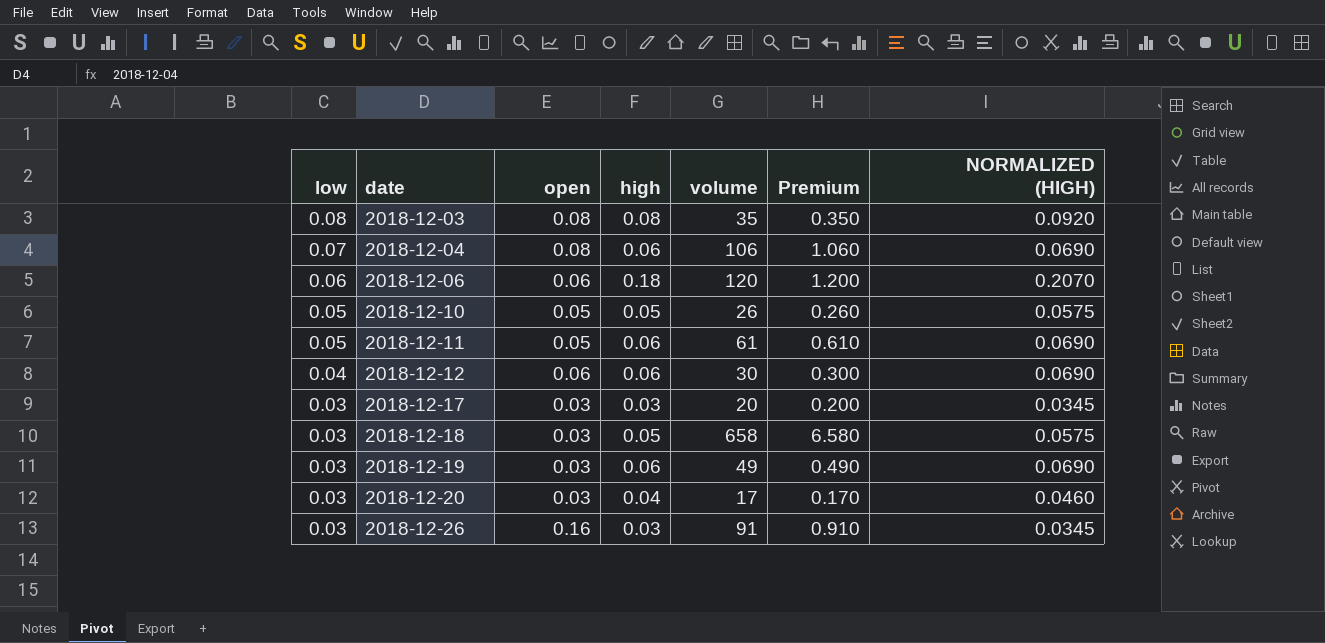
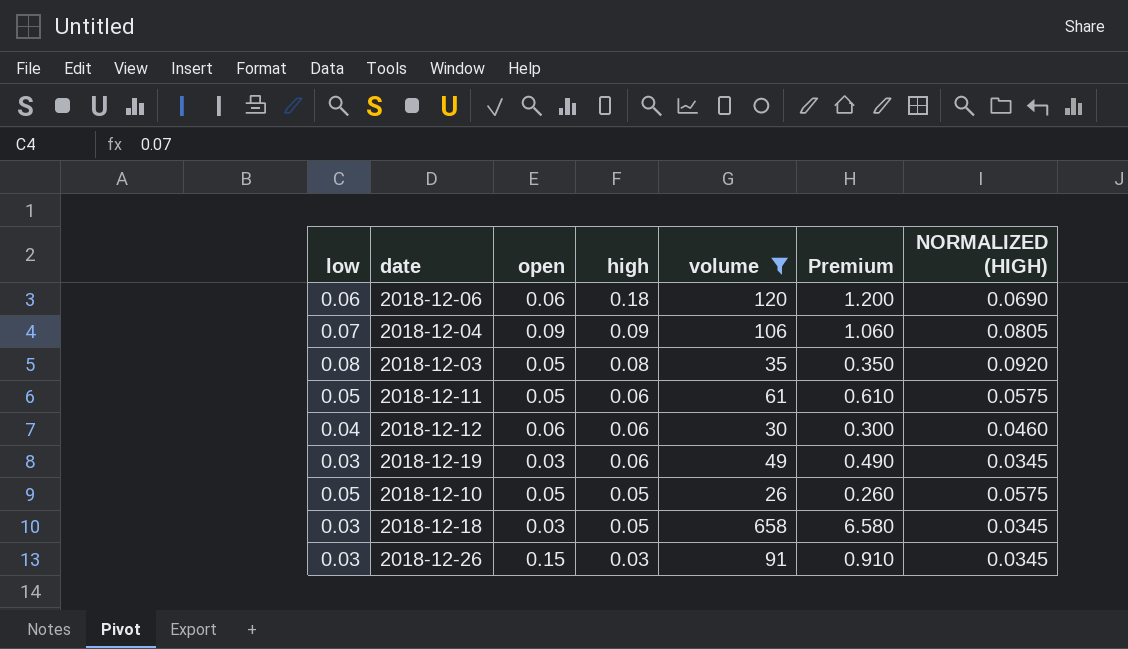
filter: none -> volume >= 26
row order: low descending -> high descending
column NORMALIZED (HIGH) | formula: [high] * 1.15 -> [low] * 1.15
2018-12-04 | open: 0.08 -> 0.09
2018-12-04 | high: 0.06 -> 0.09
2018-12-03 | open: 0.08 -> 0.05
2018-12-26 | open: 0.16 -> 0.15

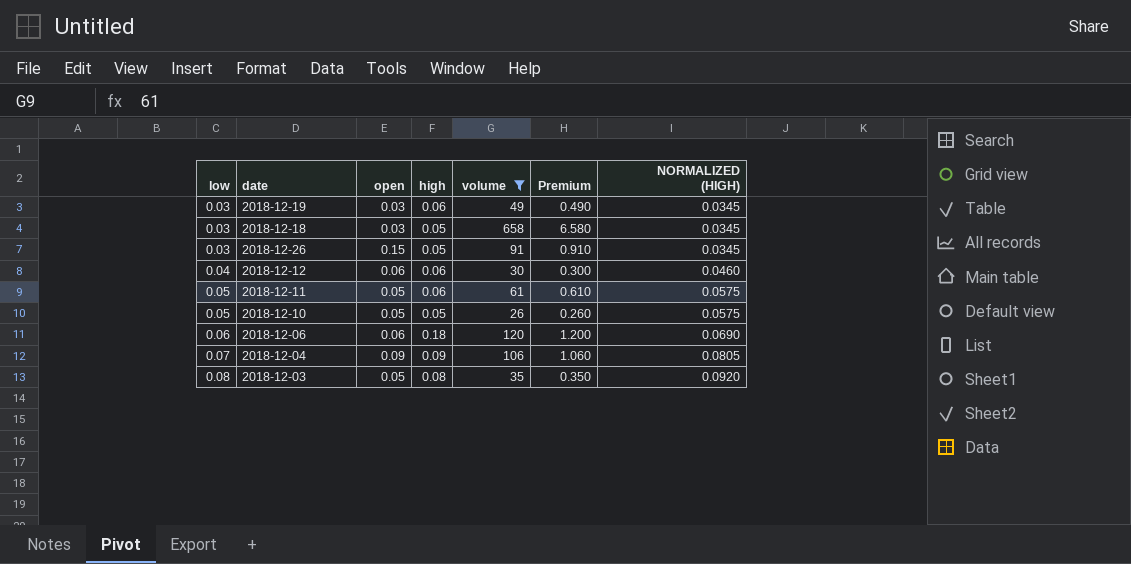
row order: high descending -> low ascending
2018-12-26 | high: 0.03 -> 0.05

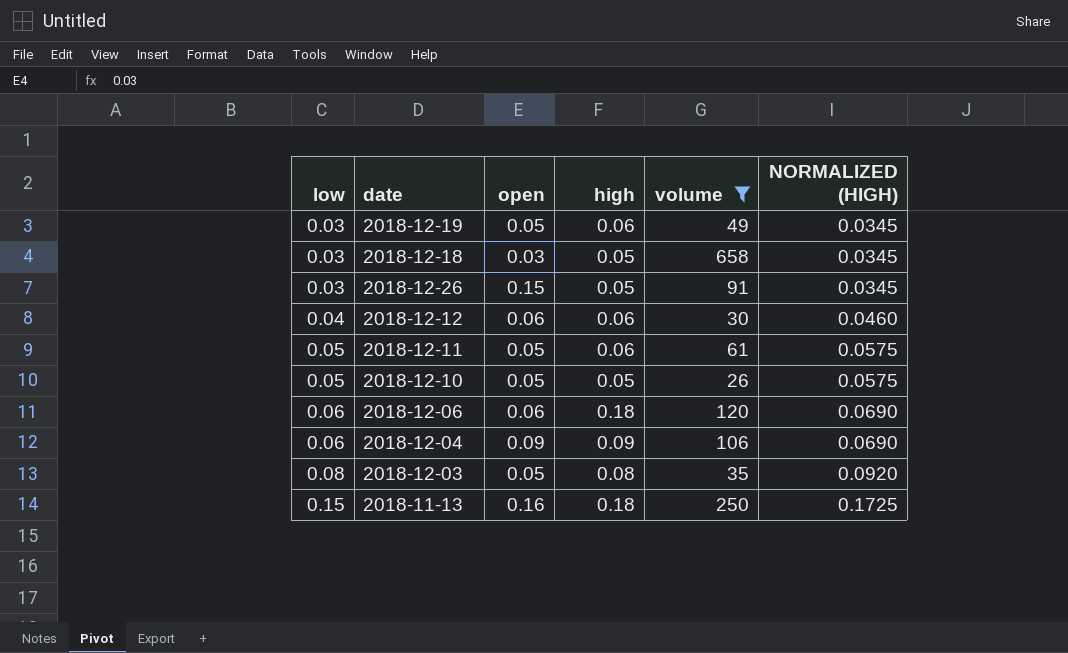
column Premium | formula: [volume] * 0.01 -> none
2018-12-19 | open: 0.03 -> 0.05
2018-12-04 | low: 0.07 -> 0.06
2018-12-04 | NORMALIZED (HIGH): 0.0805 -> 0.0690
row 2018-11-13: none -> 0.15 | 0.16 | 0.18 | 250 | 0.1725

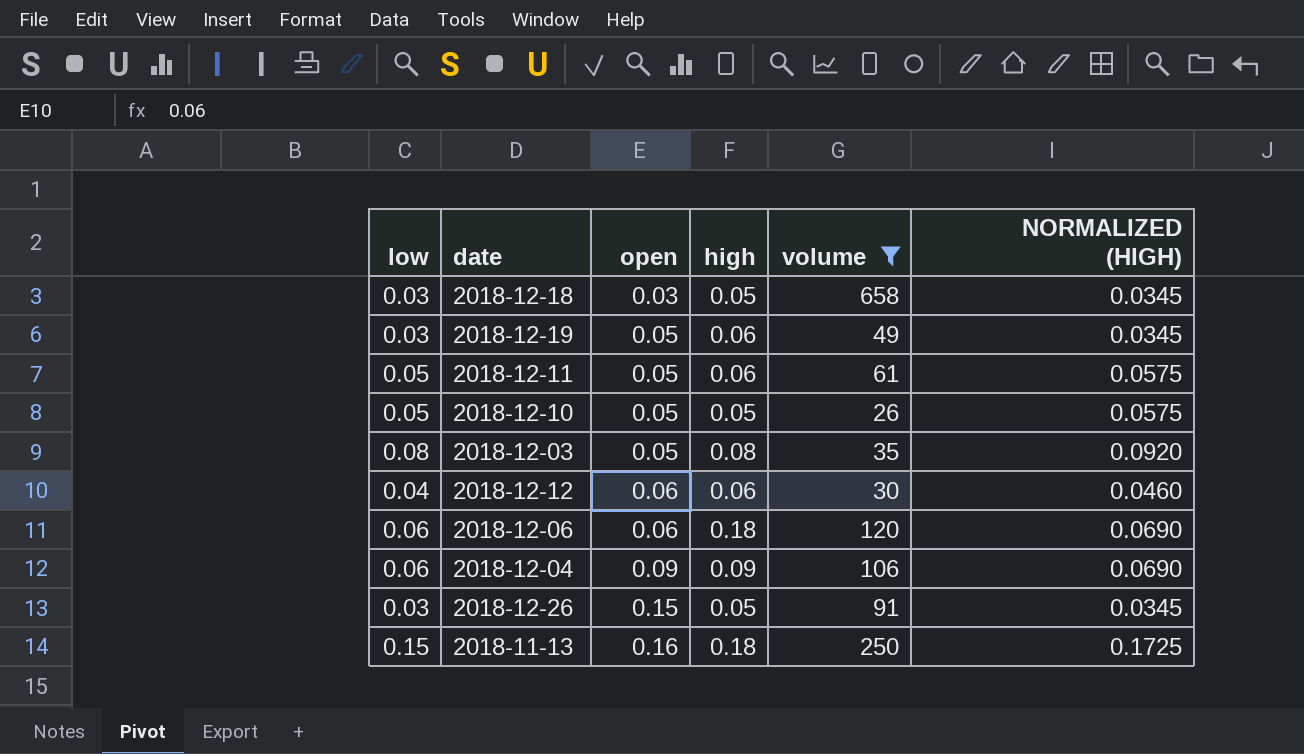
row order: low ascending -> open ascending

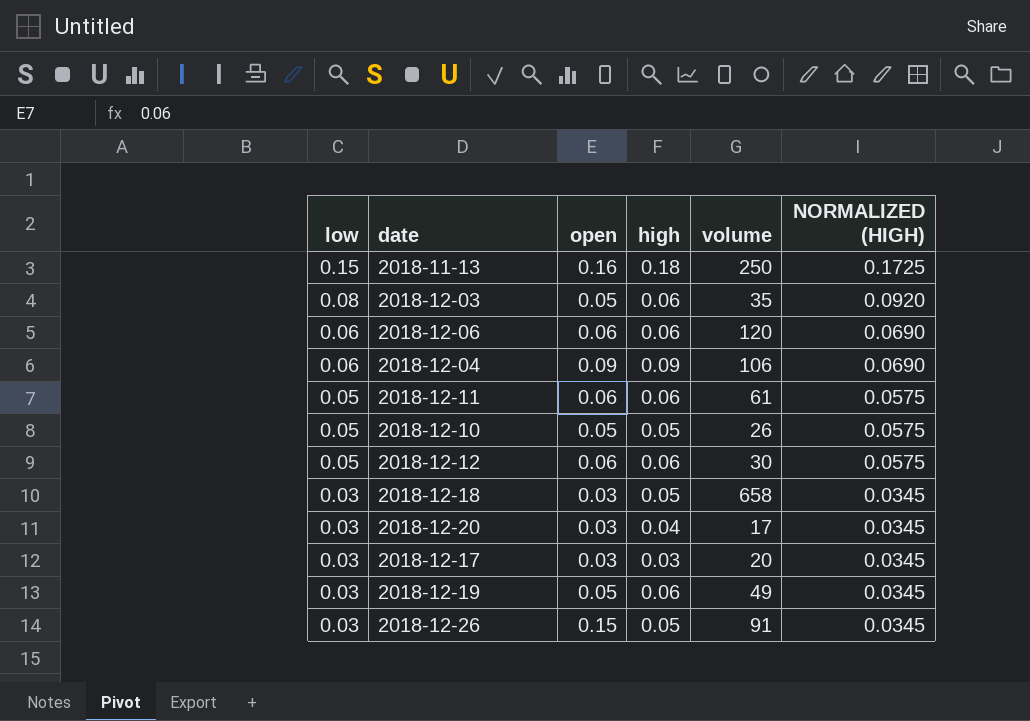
filter: volume >= 26 -> none
row order: open ascending -> low descending
2018-12-03 | high: 0.08 -> 0.06
2018-12-06 | high: 0.18 -> 0.06
2018-12-11 | open: 0.05 -> 0.06
2018-12-12 | low: 0.04 -> 0.05
2018-12-12 | NORMALIZED (HIGH): 0.0460 -> 0.0575

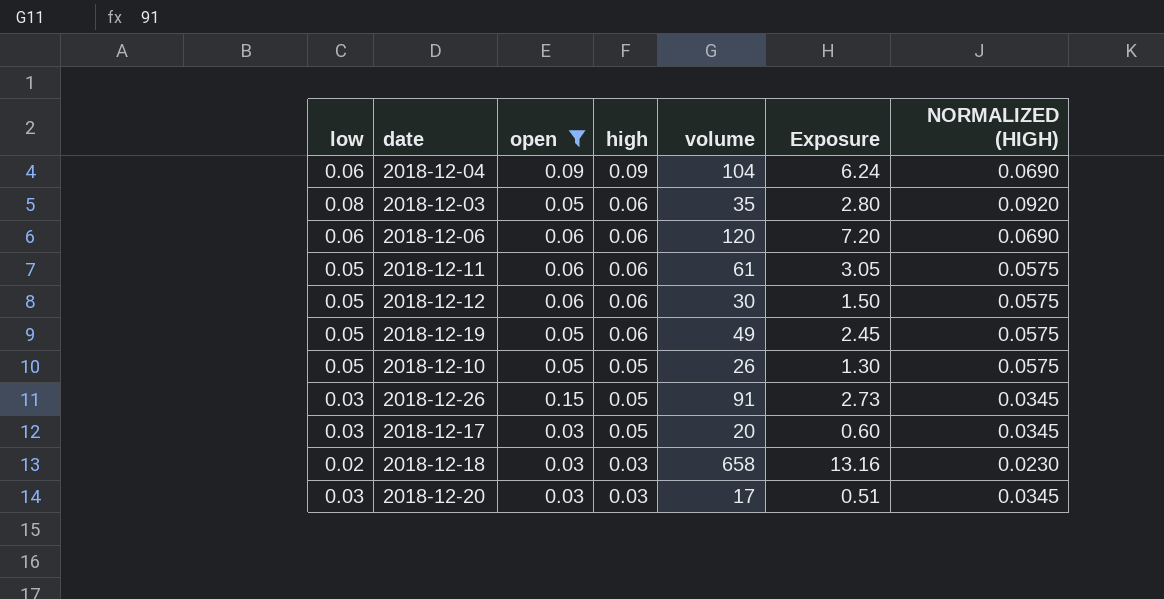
filter: none -> open != 0.16
row order: low descending -> high descending
column Exposure | formula: none -> [low] * [volume]
2018-12-04 | volume: 106 -> 104
2018-12-19 | low: 0.03 -> 0.05
2018-12-19 | NORMALIZED (HIGH): 0.0345 -> 0.0575
2018-12-17 | high: 0.03 -> 0.05
2018-12-18 | low: 0.03 -> 0.02
2018-12-18 | high: 0.05 -> 0.03
2018-12-18 | NORMALIZED (HIGH): 0.0345 -> 0.0230
2018-12-20 | high: 0.04 -> 0.03

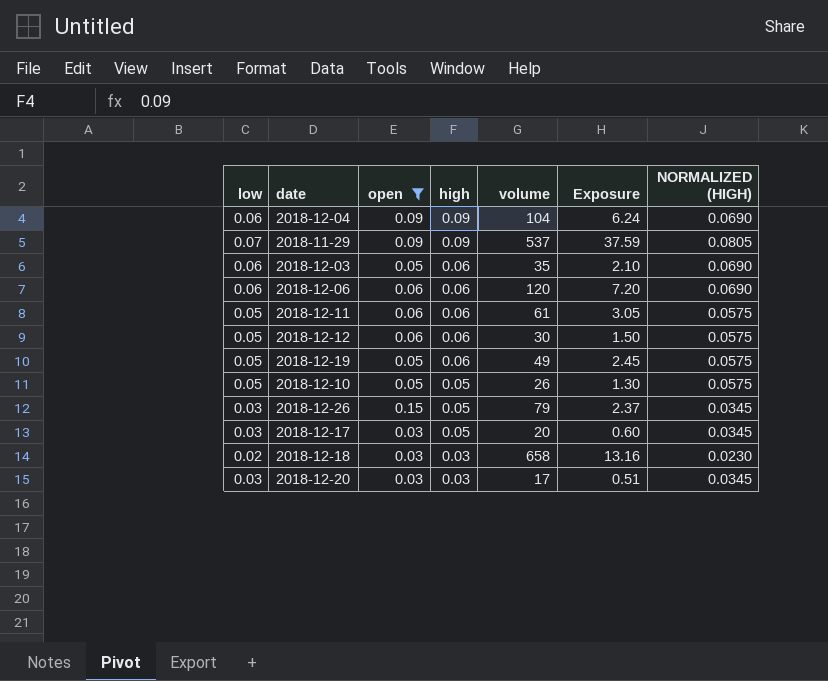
row 2018-11-29: none -> 0.07 | 0.09 | 0.09 | 537 | 37.59 | 0.0805
2018-12-03 | low: 0.08 -> 0.06
2018-12-03 | Exposure: 2.80 -> 2.10
2018-12-03 | NORMALIZED (HIGH): 0.0920 -> 0.0690
2018-12-26 | volume: 91 -> 79
2018-12-26 | Exposure: 2.73 -> 2.37

